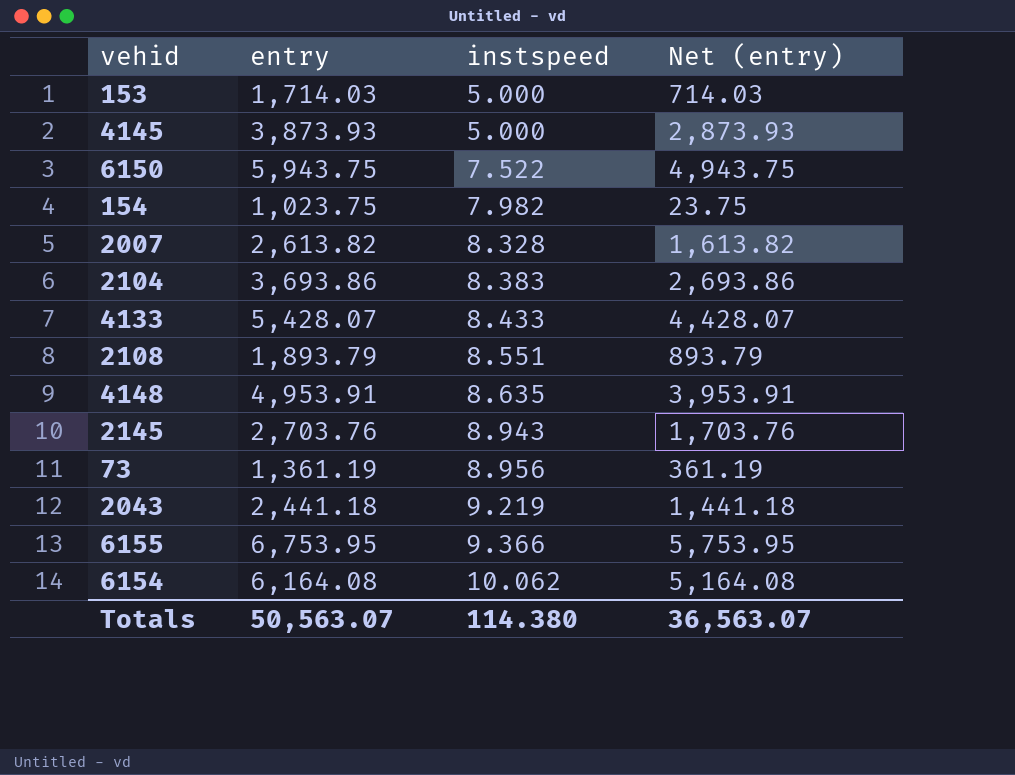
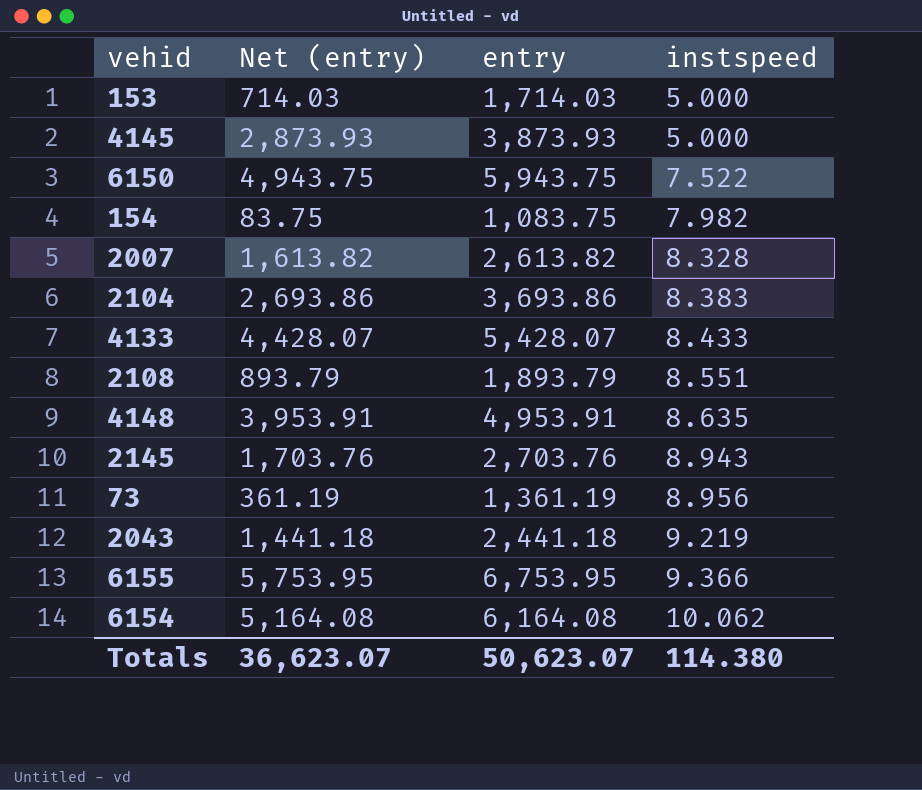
column Net (entry) | position: 4 -> 2
154 | Net (entry): 23.75 -> 83.75
154 | entry: 1,023.75 -> 1,083.75
Totals | Net (entry): 36,563.07 -> 36,623.07
Totals | entry: 50,563.07 -> 50,623.07

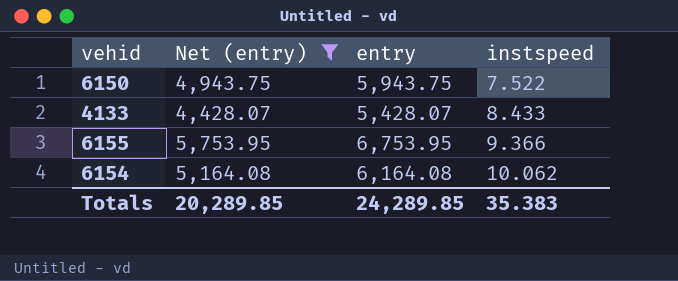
filter: none -> Net (entry) >= 4,428.07
Totals | Net (entry): 36,623.07 -> 20,289.85
Totals | entry: 50,623.07 -> 24,289.85
Totals | instspeed: 114.380 -> 35.383

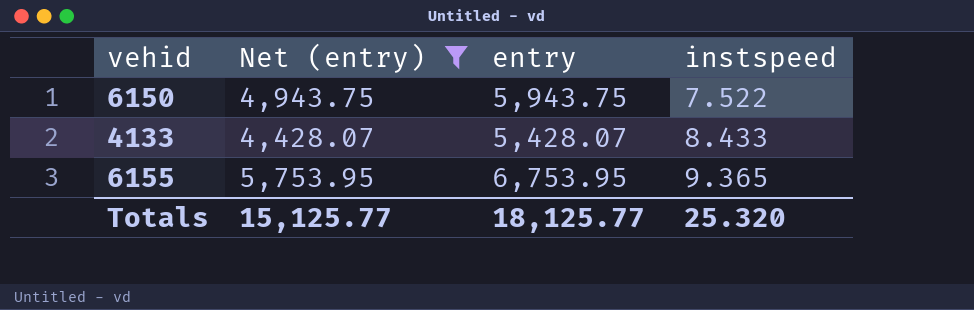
row 6154: 5,164.08 | 6,164.08 | 10.062 -> none
6155 | instspeed: 9.366 -> 9.365
Totals | Net (entry): 20,289.85 -> 15,125.77
Totals | entry: 24,289.85 -> 18,125.77
Totals | instspeed: 35.383 -> 25.320

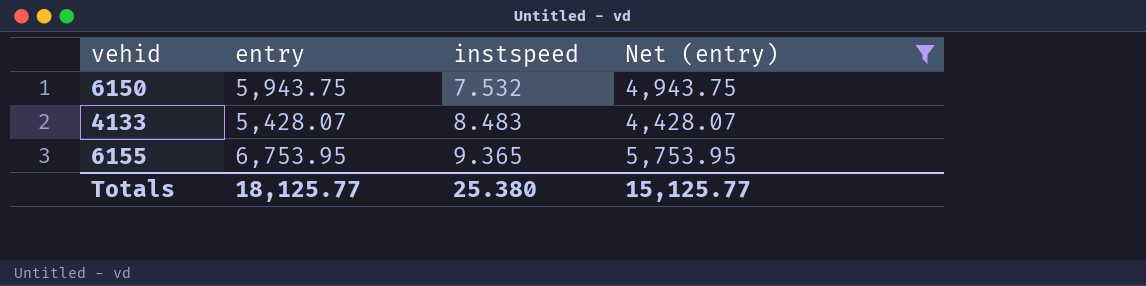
column Net (entry) | position: 2 -> 4
6150 | instspeed: 7.522 -> 7.532
4133 | instspeed: 8.433 -> 8.483
Totals | instspeed: 25.320 -> 25.380

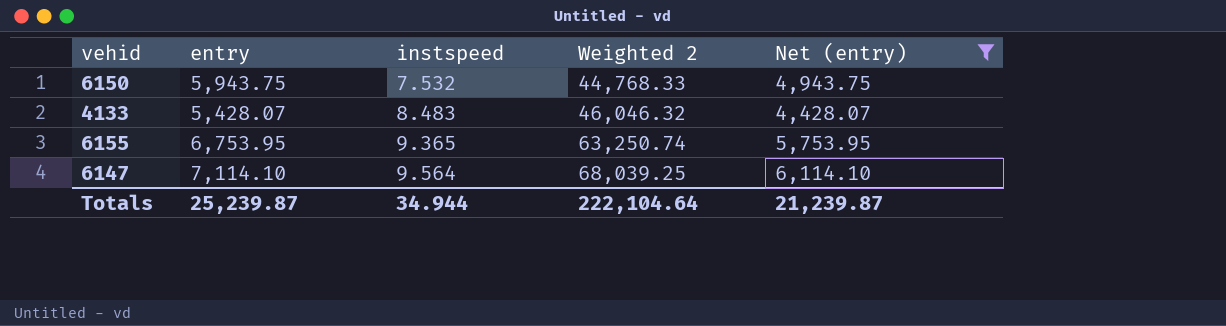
column Weighted 2 | formula: none -> [entry] * [instspeed]
row 6147: none -> 7,114.10 | 9.564 | 68,039.25 | 6,114.10
Totals | entry: 18,125.77 -> 25,239.87
Totals | instspeed: 25.380 -> 34.944
Totals | Net (entry): 15,125.77 -> 21,239.87

